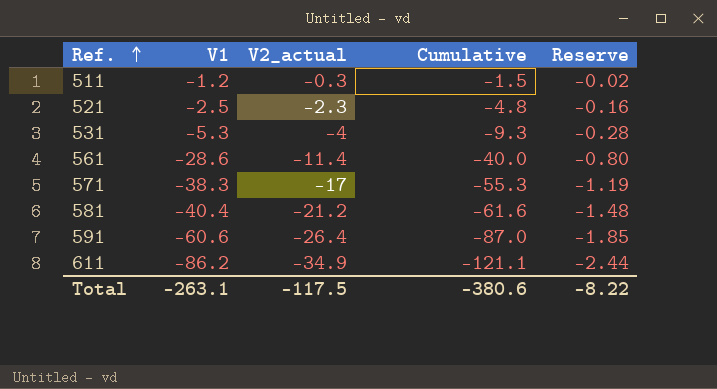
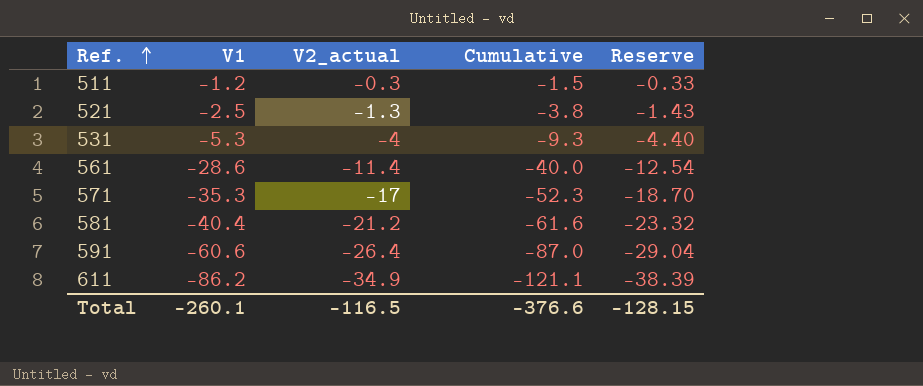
column Reserve | formula: [V2_actual] * 0.07 -> [V2_actual] * 1.1
521 | V2_actual: -2.3 -> -1.3
521 | Cumulative: -4.8 -> -3.8
571 | V1: -38.3 -> -35.3
571 | Cumulative: -55.3 -> -52.3
Total | V1: -263.1 -> -260.1
Total | V2_actual: -117.5 -> -116.5
Total | Cumulative: -380.6 -> -376.6
Total | Reserve: -8.22 -> -128.15

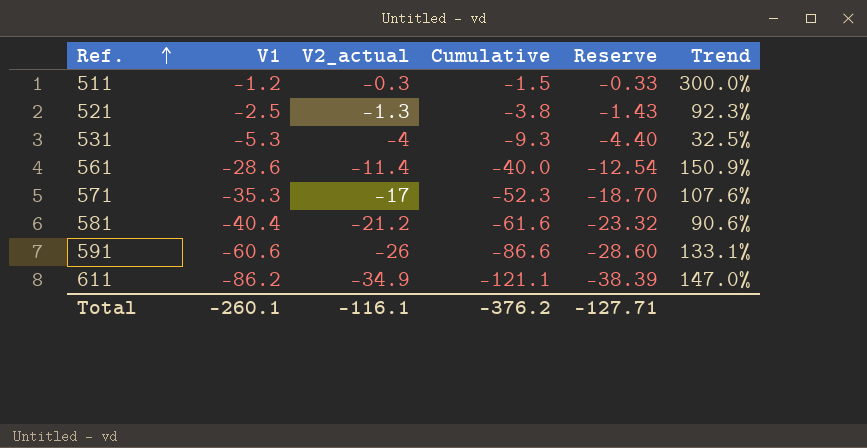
column Trend | formula: none -> ([V1] - [V2_actual]) / [V2_actual]
591 | V2_actual: -26.4 -> -26
591 | Cumulative: -87.0 -> -86.6
591 | Reserve: -29.04 -> -28.60
Total | V2_actual: -116.5 -> -116.1
Total | Cumulative: -376.6 -> -376.2
Total | Reserve: -128.15 -> -127.71

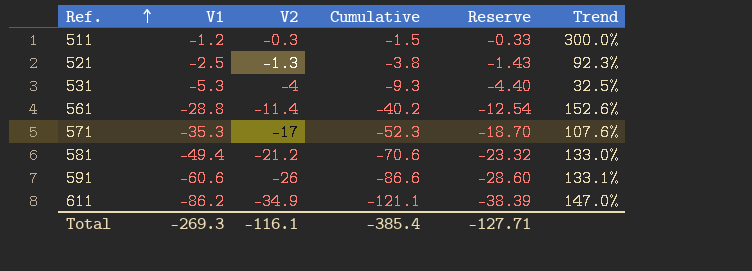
column name: V2_actual -> V2
561 | V1: -28.6 -> -28.8
561 | Cumulative: -40.0 -> -40.2
561 | Trend: 150.9% -> 152.6%
581 | V1: -40.4 -> -49.4
581 | Cumulative: -61.6 -> -70.6
581 | Trend: 90.6% -> 133.0%
Total | V1: -260.1 -> -269.3
Total | Cumulative: -376.2 -> -385.4

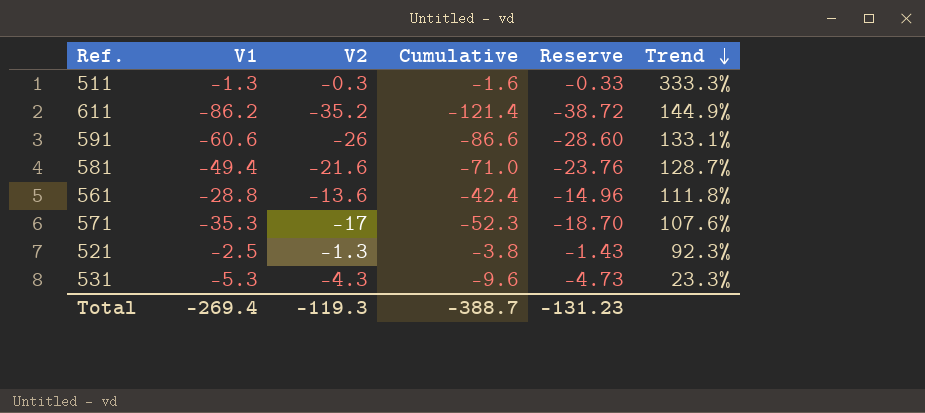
row order: Ref. ascending -> Trend descending
511 | V1: -1.2 -> -1.3
511 | Cumulative: -1.5 -> -1.6
511 | Trend: 300.0% -> 333.3%
611 | V2: -34.9 -> -35.2
611 | Cumulative: -121.1 -> -121.4
611 | Reserve: -38.39 -> -38.72
611 | Trend: 147.0% -> 144.9%
581 | V2: -21.2 -> -21.6
581 | Cumulative: -70.6 -> -71.0
581 | Reserve: -23.32 -> -23.76
581 | Trend: 133.0% -> 128.7%
561 | V2: -11.4 -> -13.6
561 | Cumulative: -40.2 -> -42.4
561 | Reserve: -12.54 -> -14.96
561 | Trend: 152.6% -> 111.8%
531 | V2: -4 -> -4.3
531 | Cumulative: -9.3 -> -9.6
531 | Reserve: -4.40 -> -4.73
531 | Trend: 32.5% -> 23.3%
Total | V1: -269.3 -> -269.4
Total | V2: -116.1 -> -119.3
Total | Cumulative: -385.4 -> -388.7
Total | Reserve: -127.71 -> -131.23

